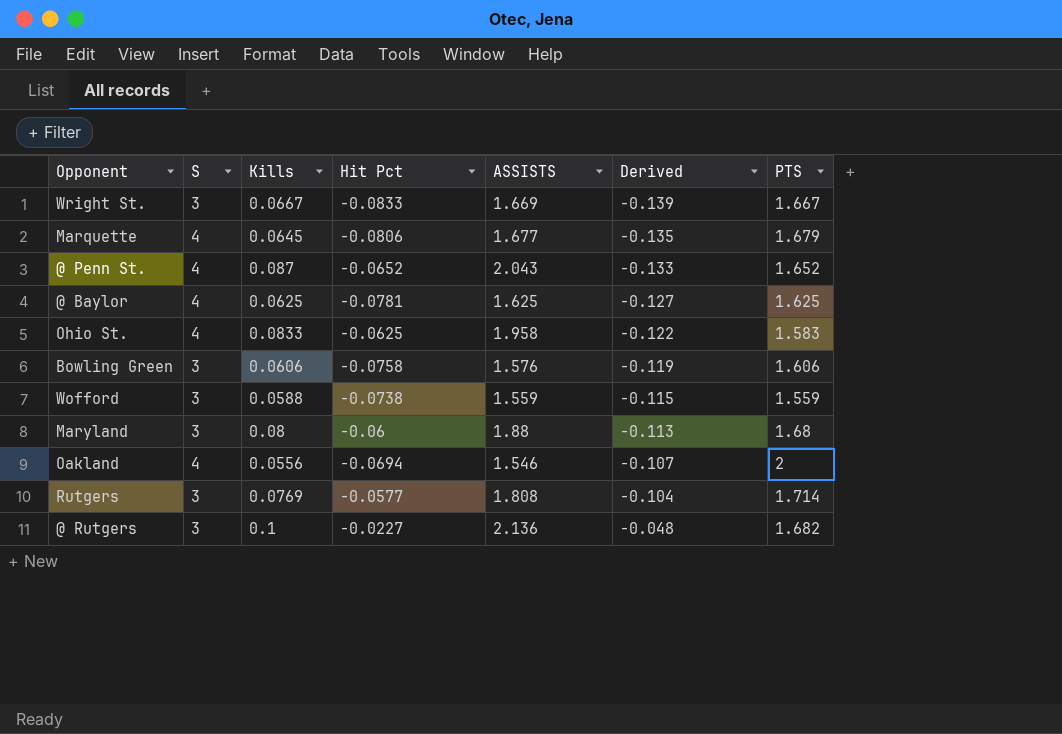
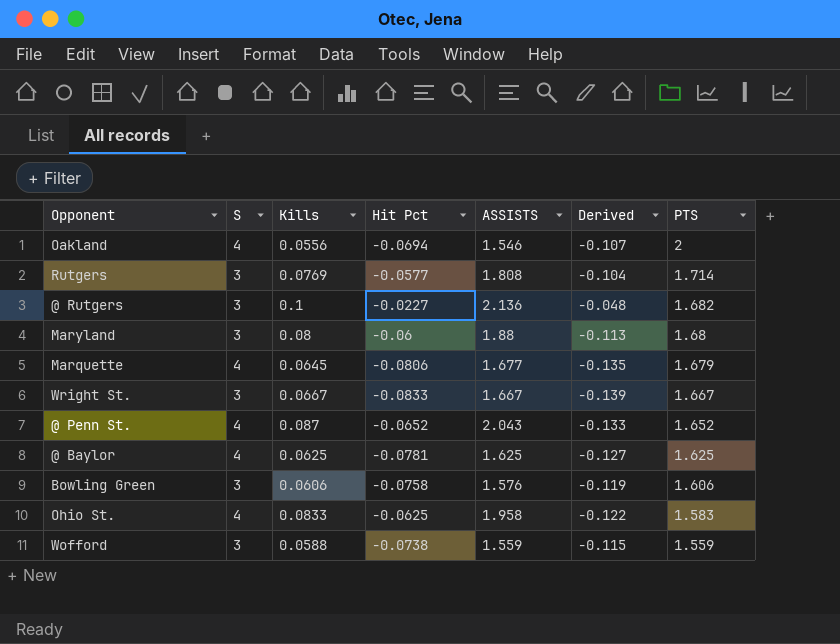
row order: Derived ascending -> PTS descending
Wright St. | ASSISTS: 1.669 -> 1.667

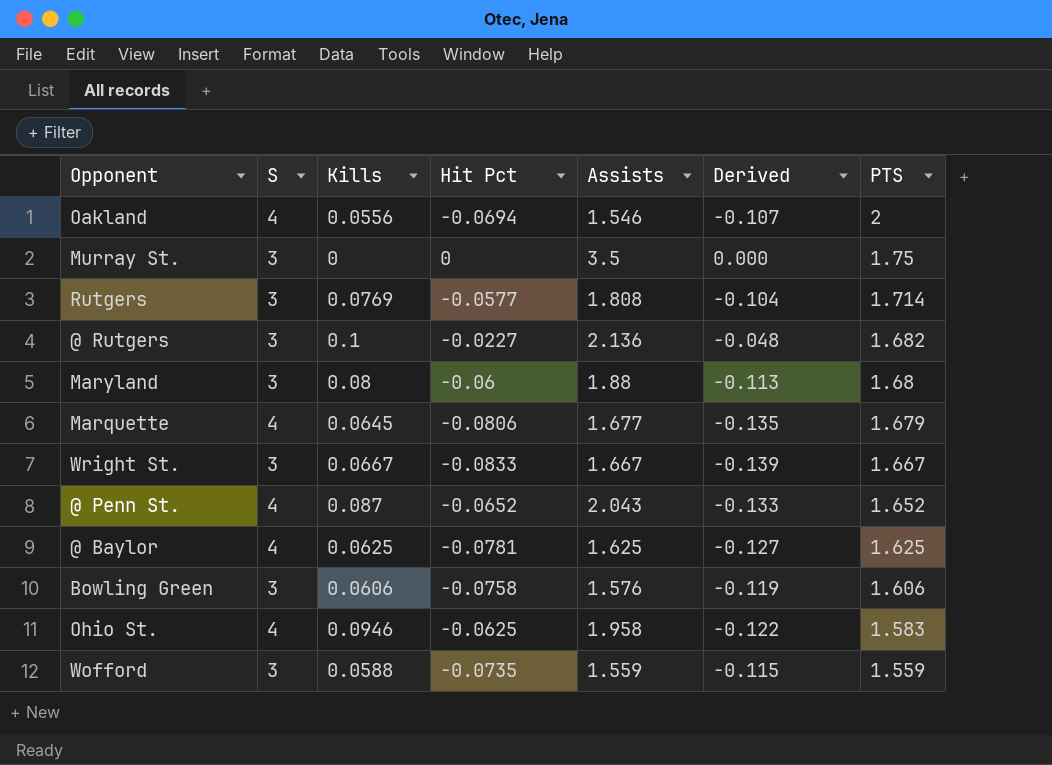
column name: ASSISTS -> Assists
row Murray St.: none -> 3 | 0 | 0 | 3.5 | 0.000 | 1.75
Ohio St. | Kills: 0.0833 -> 0.0946
Wofford | Hit Pct: -0.0738 -> -0.0735

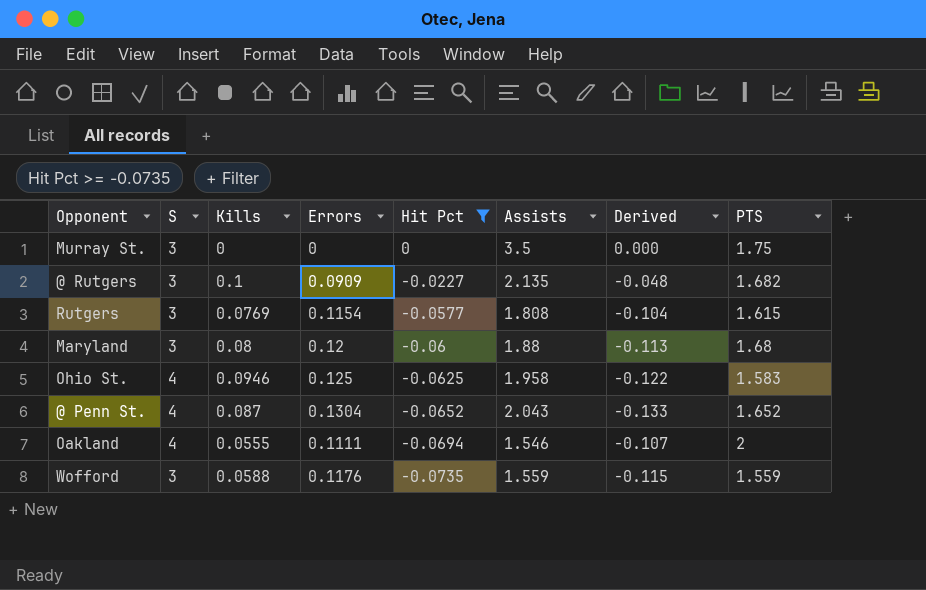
filter: none -> Hit Pct >= -0.0735
row order: PTS descending -> Hit Pct descending
column Errors | position: none -> 4
@ Rutgers | Assists: 2.136 -> 2.135
Rutgers | PTS: 1.714 -> 1.615
Oakland | Kills: 0.0556 -> 0.0555

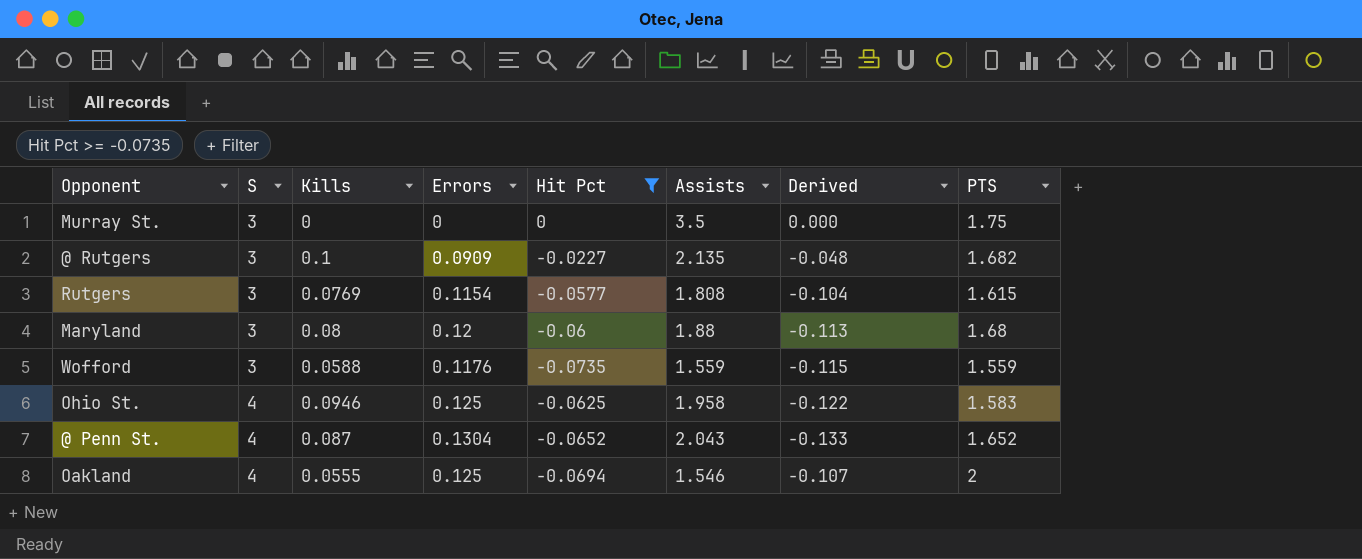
row order: Hit Pct descending -> S ascending
Oakland | Errors: 0.1111 -> 0.125

